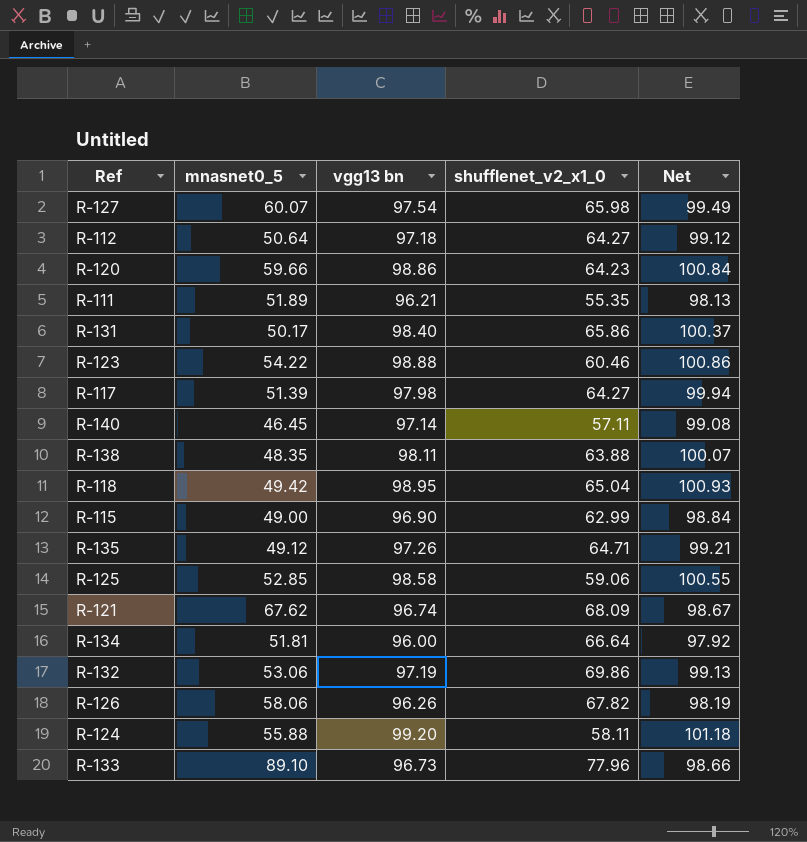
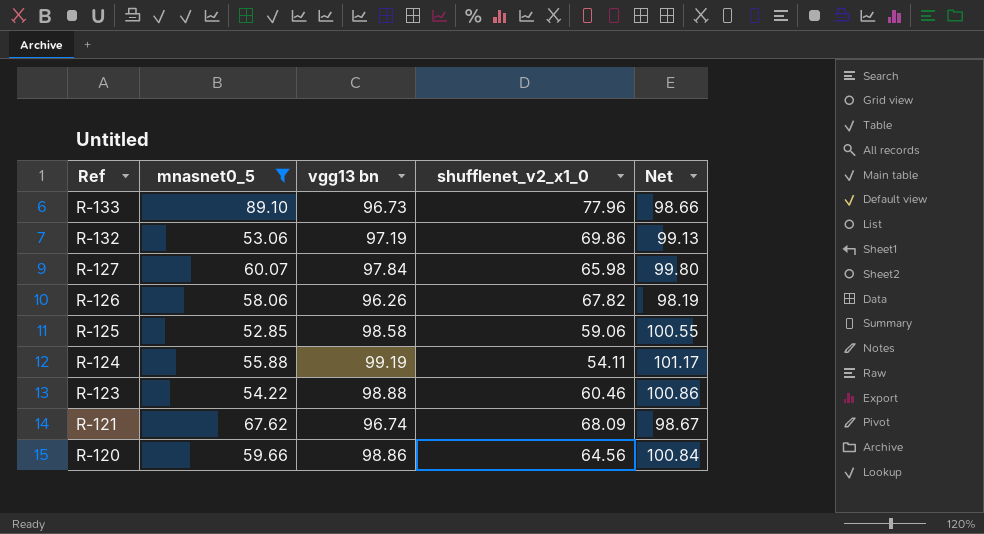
filter: none -> mnasnet0_5 >= 52.85
row order: none -> Ref descending
R-127 | vgg13 bn: 97.54 -> 97.84
R-127 | Net: 99.49 -> 99.80
R-124 | vgg13 bn: 99.20 -> 99.19
R-124 | shufflenet_v2_x1_0: 58.11 -> 54.11
R-124 | Net: 101.18 -> 101.17
R-120 | shufflenet_v2_x1_0: 64.23 -> 64.56

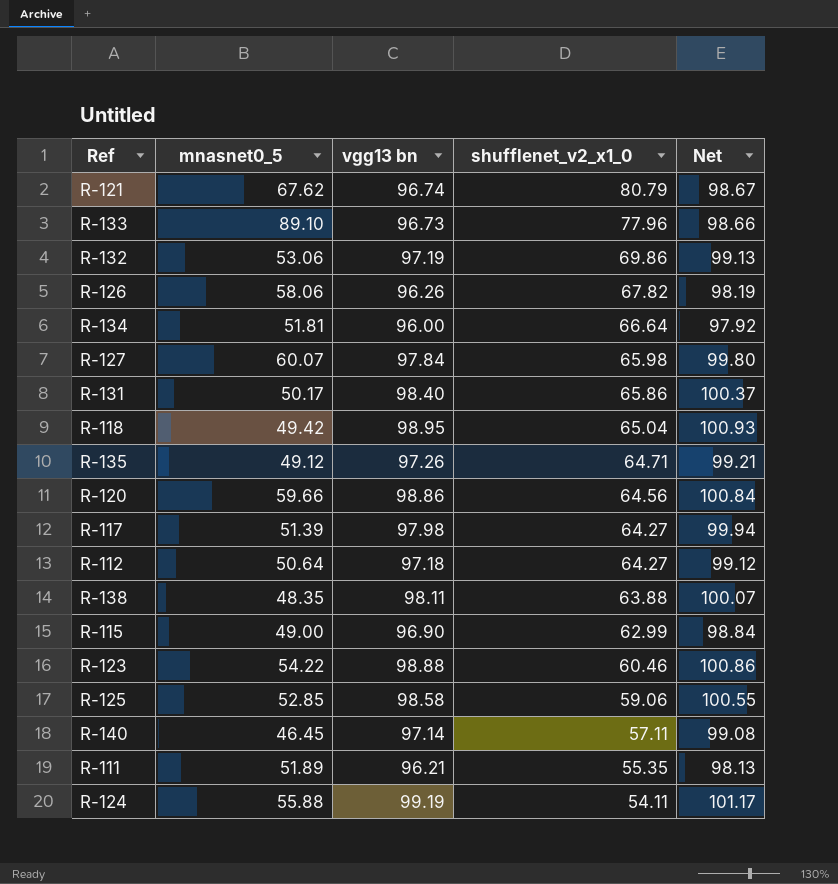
filter: mnasnet0_5 >= 52.85 -> none
row order: Ref descending -> shufflenet_v2_x1_0 descending
R-121 | shufflenet_v2_x1_0: 68.09 -> 80.79

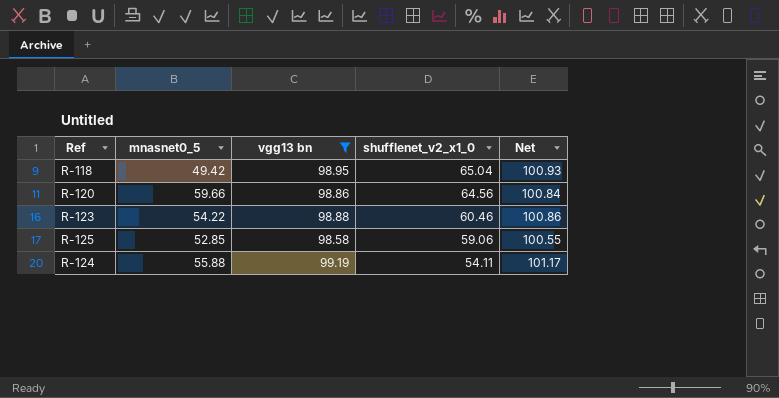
filter: none -> vgg13 bn >= 98.58

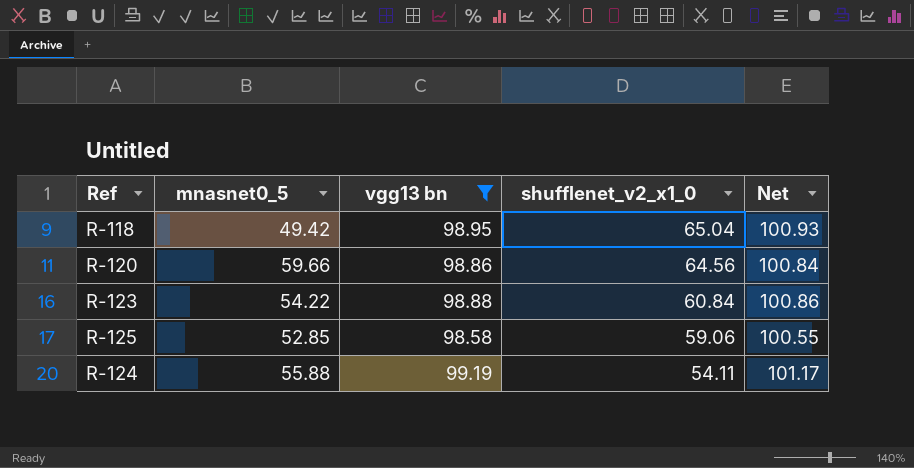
R-123 | shufflenet_v2_x1_0: 60.46 -> 60.84

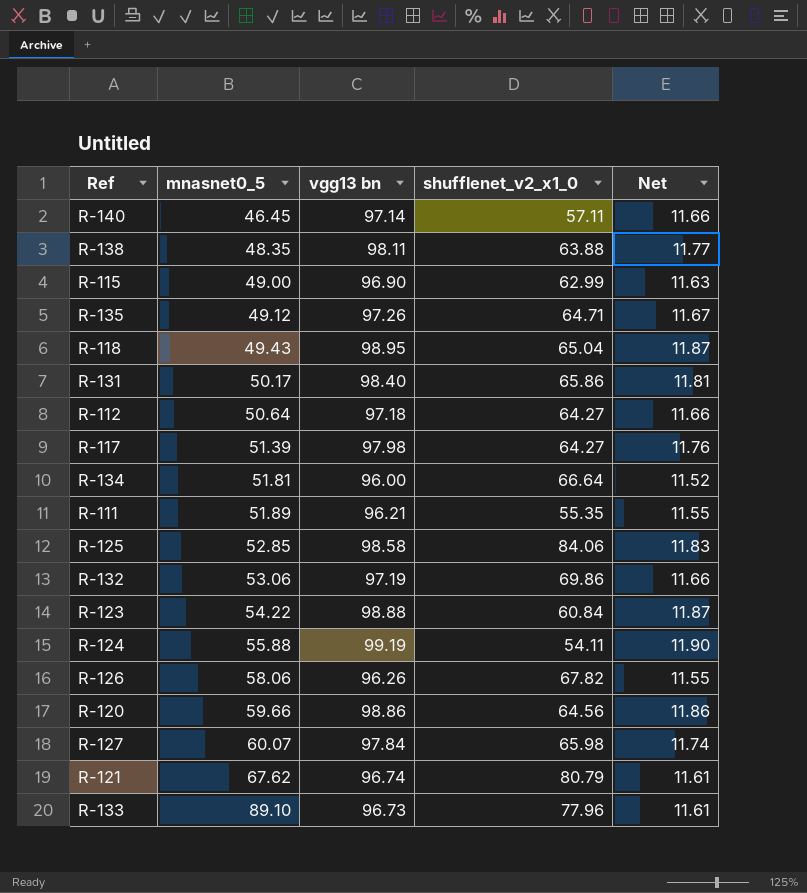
filter: vgg13 bn >= 98.58 -> none
row order: shufflenet_v2_x1_0 descending -> mnasnet0_5 ascending
column Net | formula: [vgg13 bn] * 1.02 -> [vgg13 bn] * 0.12
R-118 | mnasnet0_5: 49.42 -> 49.43
R-125 | shufflenet_v2_x1_0: 59.06 -> 84.06

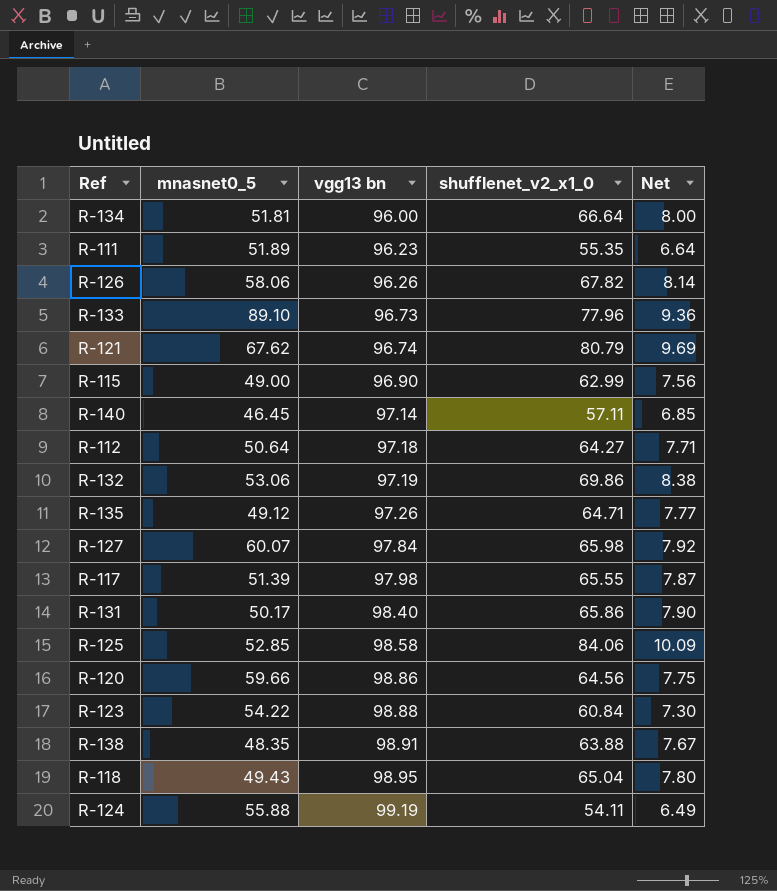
row order: mnasnet0_5 ascending -> vgg13 bn ascending
column Net | formula: [vgg13 bn] * 0.12 -> [shufflenet_v2_x1_0] * 0.12
R-111 | vgg13 bn: 96.21 -> 96.23
R-117 | shufflenet_v2_x1_0: 64.27 -> 65.55
R-138 | vgg13 bn: 98.11 -> 98.91

